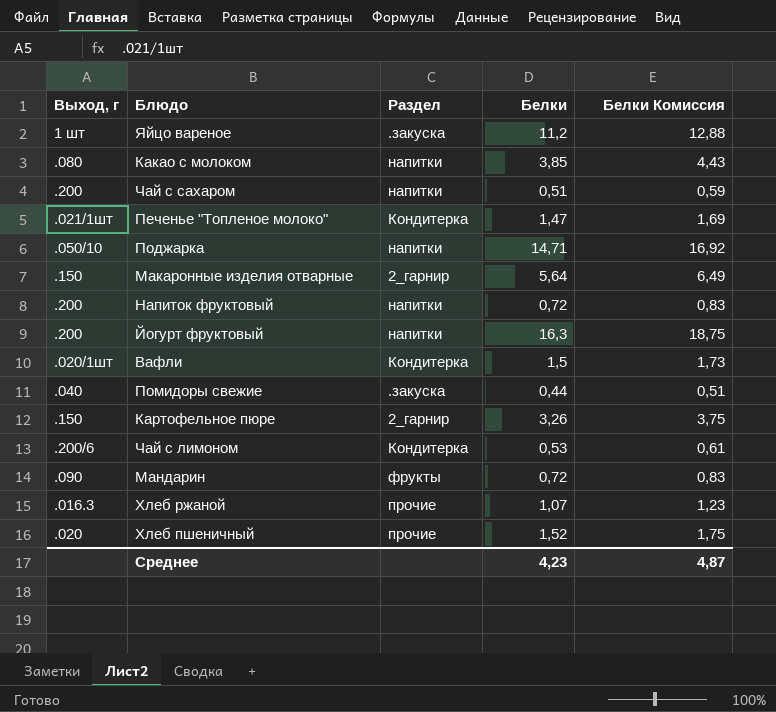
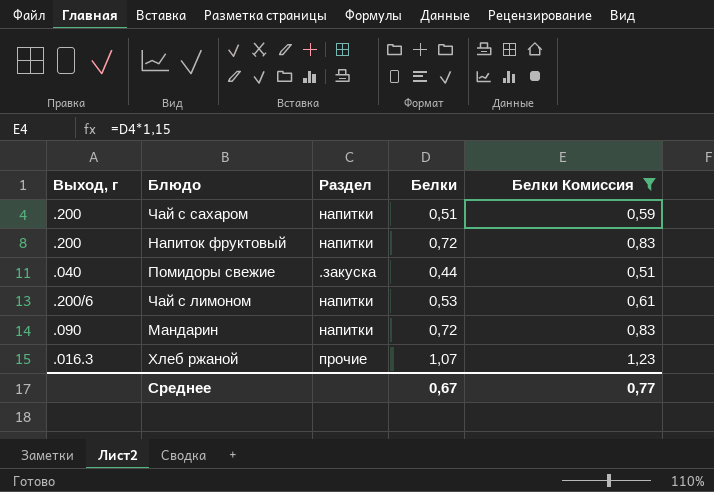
filter: none -> Белки Комиссия <= 1,23
Чай с лимоном | Раздел: Кондитерка -> напитки
Мандарин | Раздел: фрукты -> напитки
Среднее | Белки: 4,23 -> 0,67
Среднее | Белки Комиссия: 4,87 -> 0,77

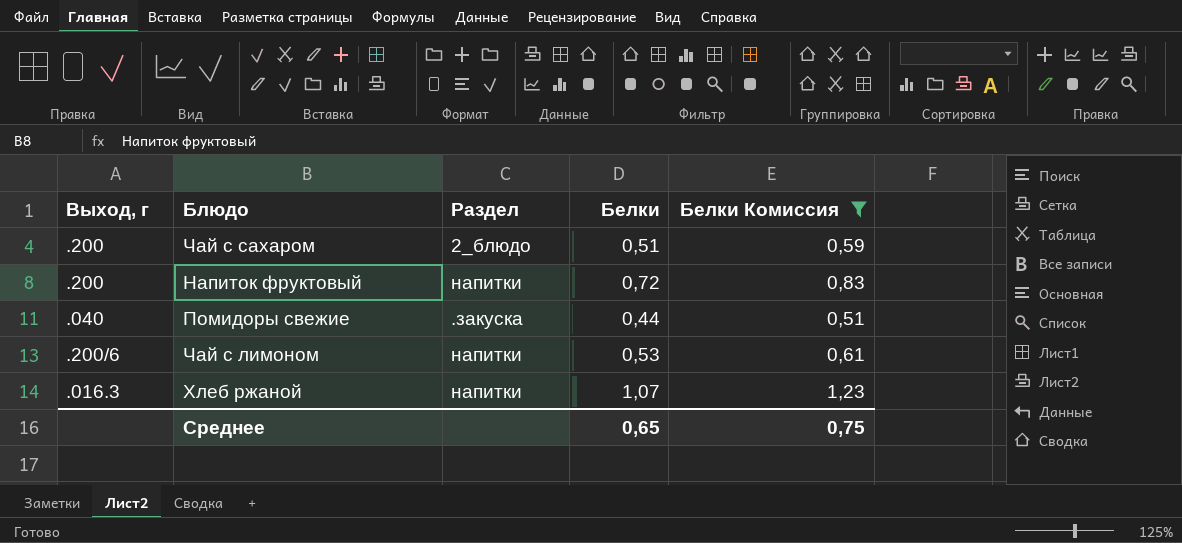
row Мандарин: .090 | напитки | 0,72 | 0,83 -> none
Чай с сахаром | Раздел: напитки -> 2_блюдо
Хлеб ржаной | Раздел: прочие -> напитки
Среднее | Белки: 0,67 -> 0,65
Среднее | Белки Комиссия: 0,77 -> 0,75

